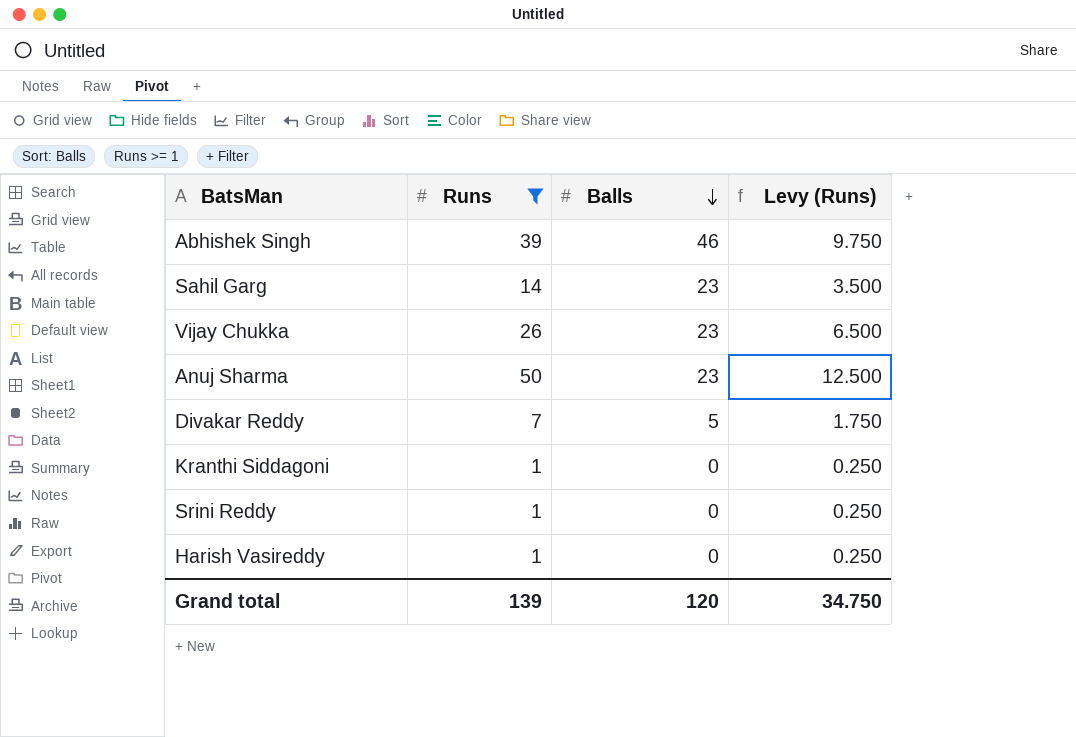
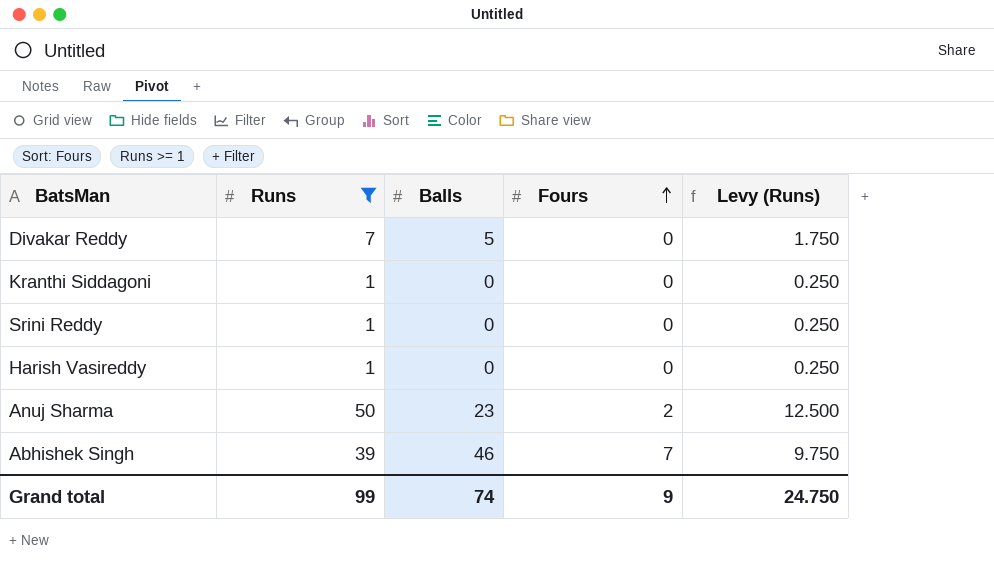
row order: Balls descending -> Fours ascending
column Fours | position: none -> 4
row Sahil Garg: 14 | 23 | 3.500 -> none
row Vijay Chukka: 26 | 23 | 6.500 -> none
Grand total | Runs: 139 -> 99
Grand total | Balls: 120 -> 74
Grand total | Levy (Runs): 34.750 -> 24.750

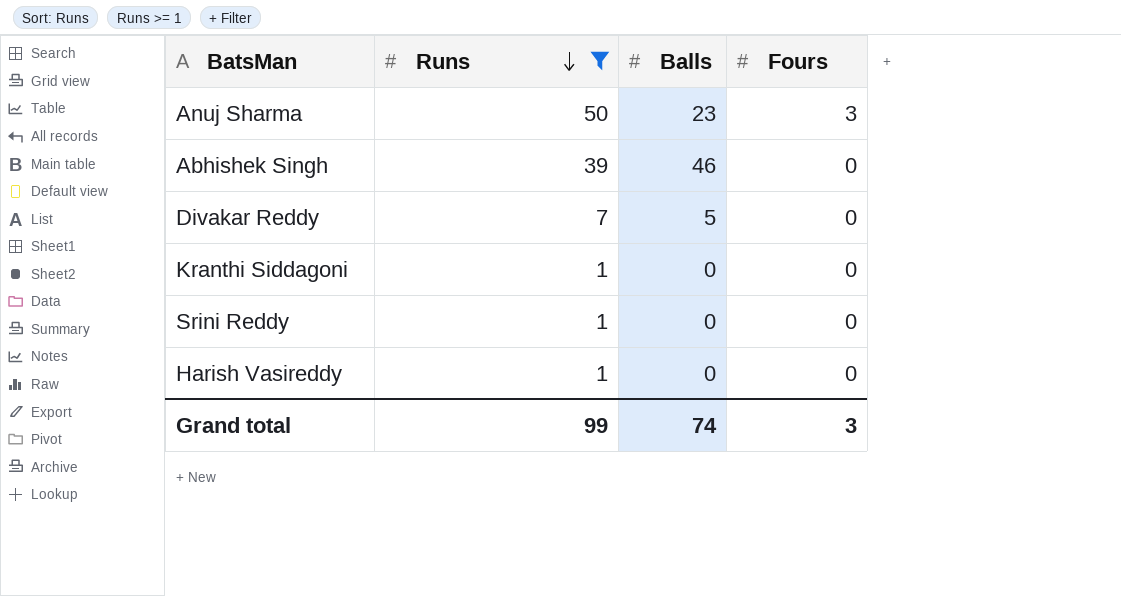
row order: Fours ascending -> Runs descending
column Levy (Runs) | formula: [Runs] * 0.25 -> none
Anuj Sharma | Fours: 2 -> 3
Abhishek Singh | Fours: 7 -> 0
Grand total | Fours: 9 -> 3

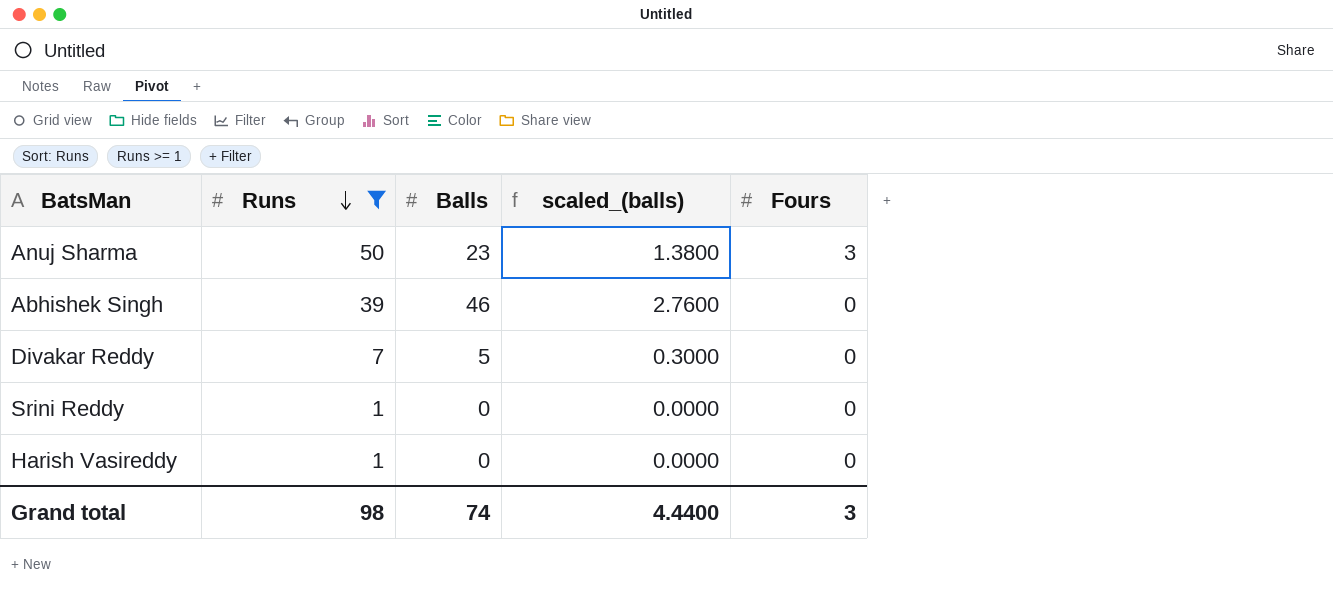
column scaled_(balls) | formula: none -> [Balls] * 0.06
row Kranthi Siddagoni: 1 | 0 | 0 -> none
Grand total | Runs: 99 -> 98

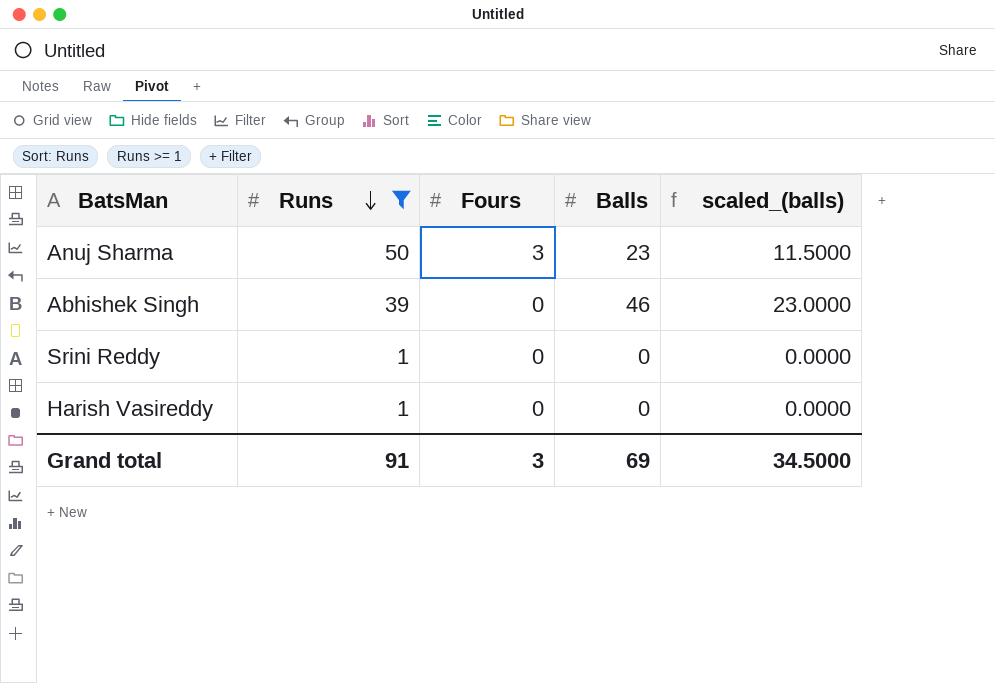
column Fours | position: 5 -> 3
column scaled_(balls) | formula: [Balls] * 0.06 -> [Balls] * 0.5
row Divakar Reddy: 7 | 5 | 0.3000 | 0 -> none
Grand total | Runs: 98 -> 91
Grand total | Balls: 74 -> 69
Grand total | scaled_(balls): 4.4400 -> 34.5000

